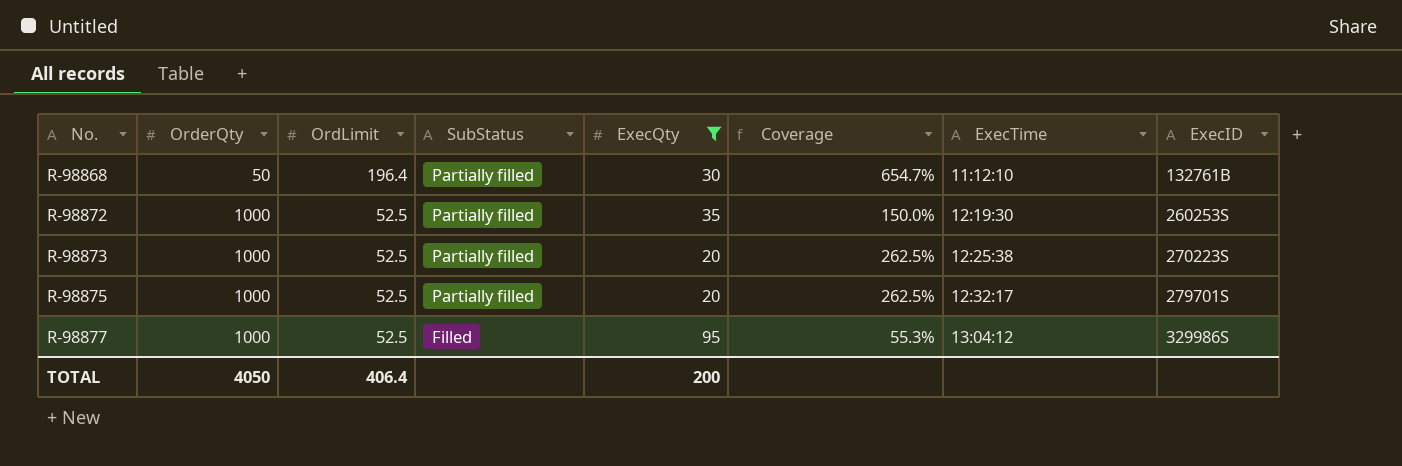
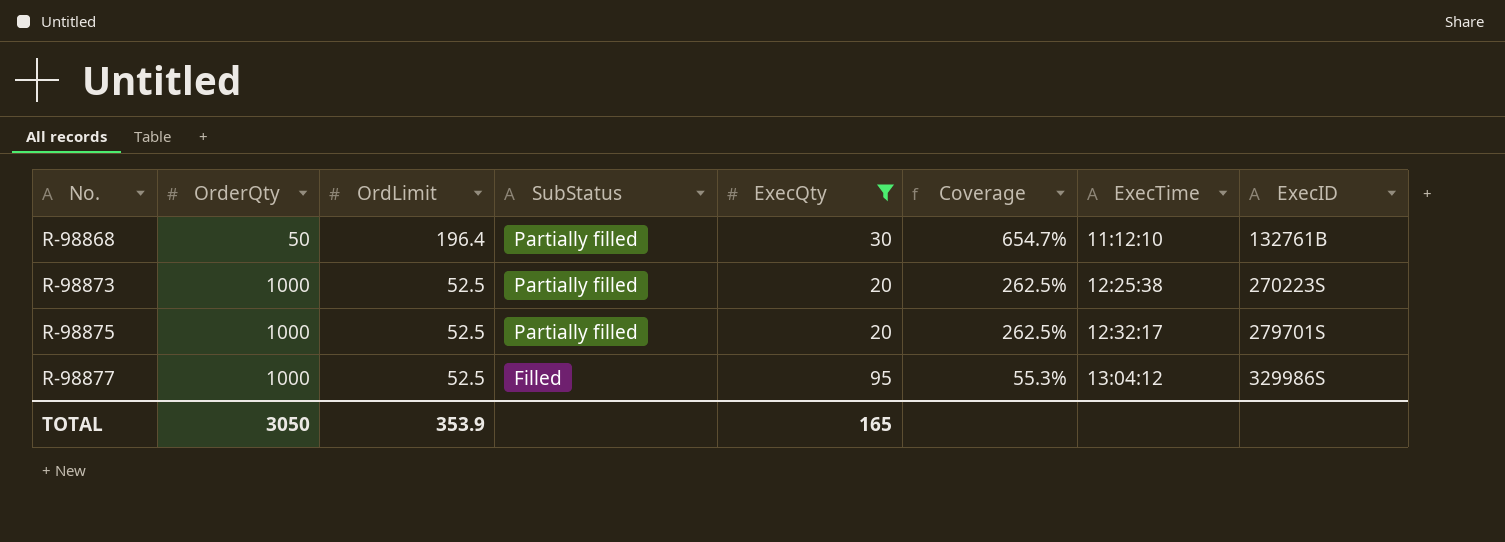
row R-98872: 1000 | 52.5 | Partially filled | 35 | 150.0% | 12:19:30 | 260253S -> none
TOTAL | OrderQty: 4050 -> 3050
TOTAL | OrdLimit: 406.4 -> 353.9
TOTAL | ExecQty: 200 -> 165

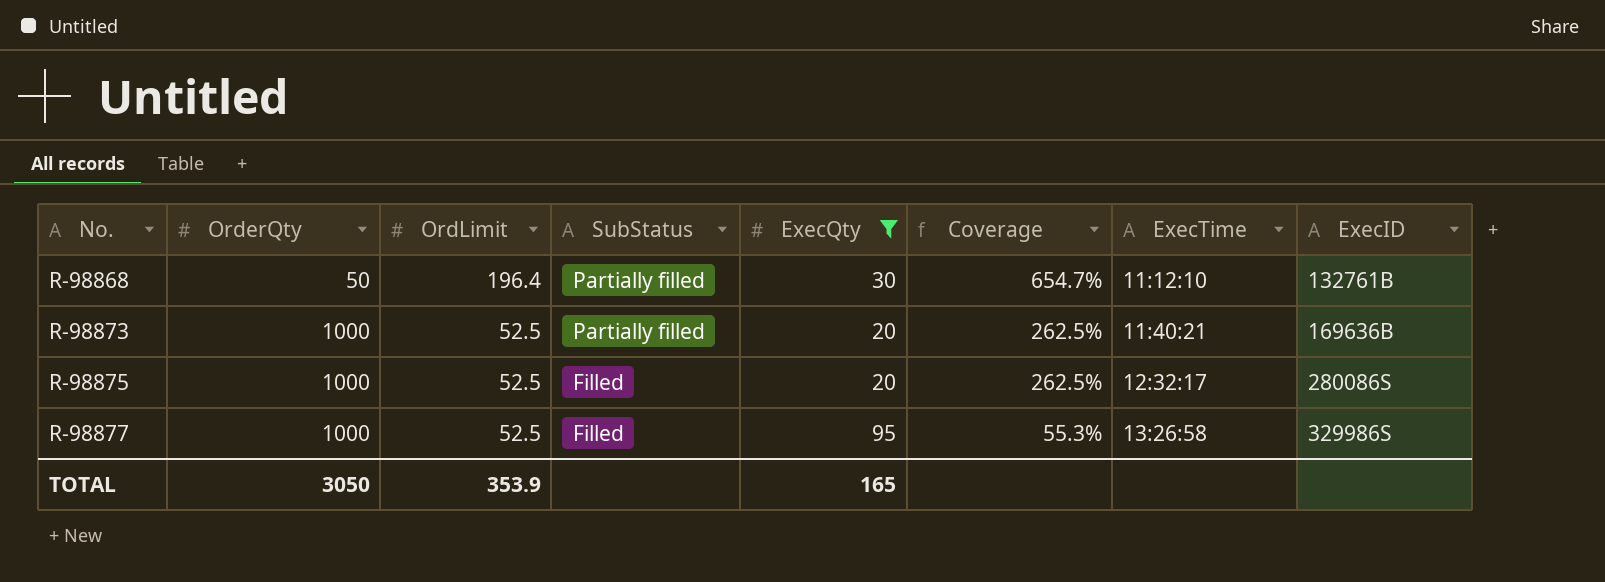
R-98873 | ExecTime: 12:25:38 -> 11:40:21
R-98873 | ExecID: 270223S -> 169636B
R-98875 | SubStatus: Partially filled -> Filled
R-98875 | ExecID: 279701S -> 280086S
R-98877 | ExecTime: 13:04:12 -> 13:26:58

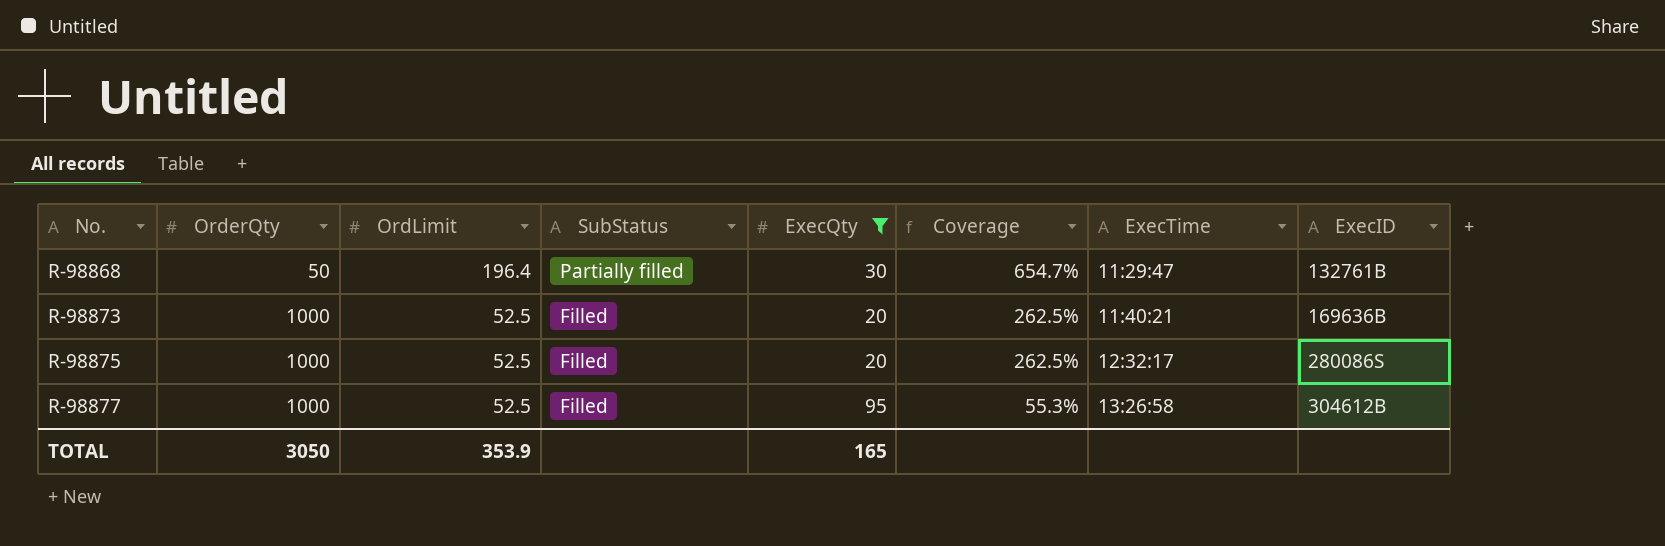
R-98868 | ExecTime: 11:12:10 -> 11:29:47
R-98873 | SubStatus: Partially filled -> Filled
R-98877 | ExecID: 329986S -> 304612B

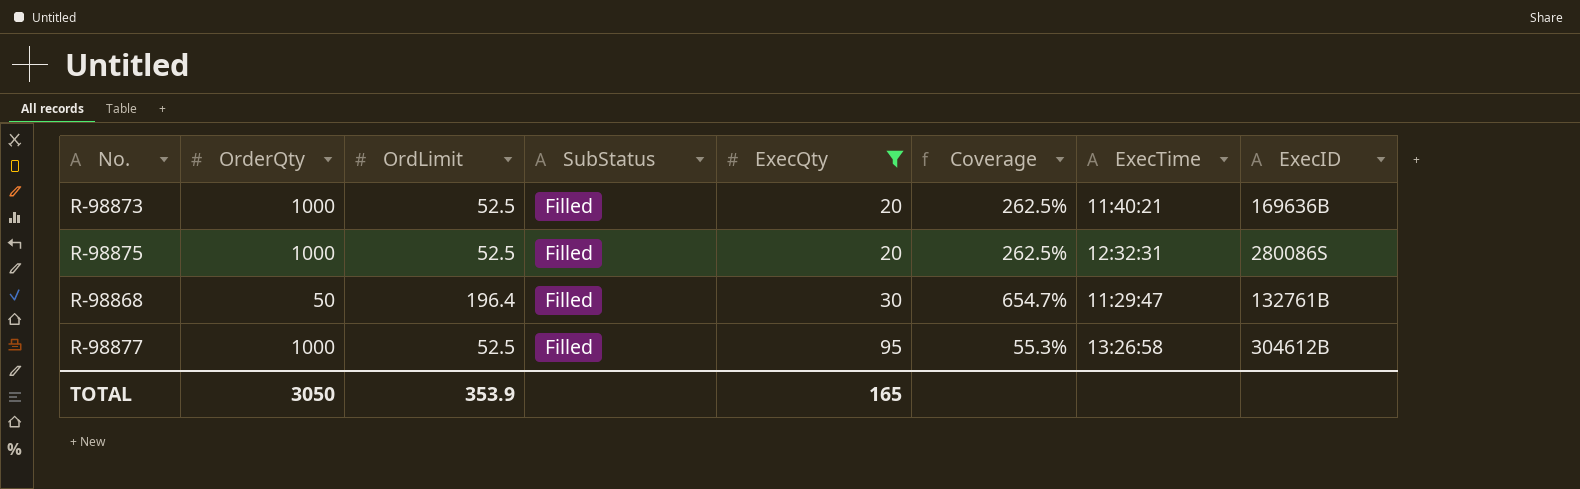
row order: No. ascending -> ExecQty ascending
R-98875 | ExecTime: 12:32:17 -> 12:32:31
R-98868 | SubStatus: Partially filled -> Filled

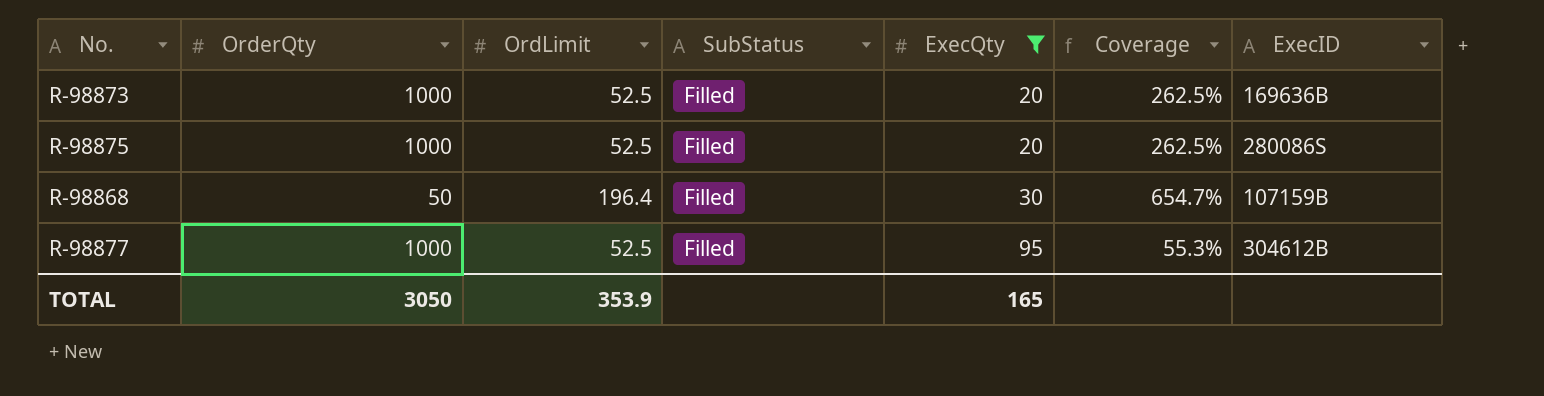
column ExecTime | position: 7 -> none
R-98868 | ExecID: 132761B -> 107159B

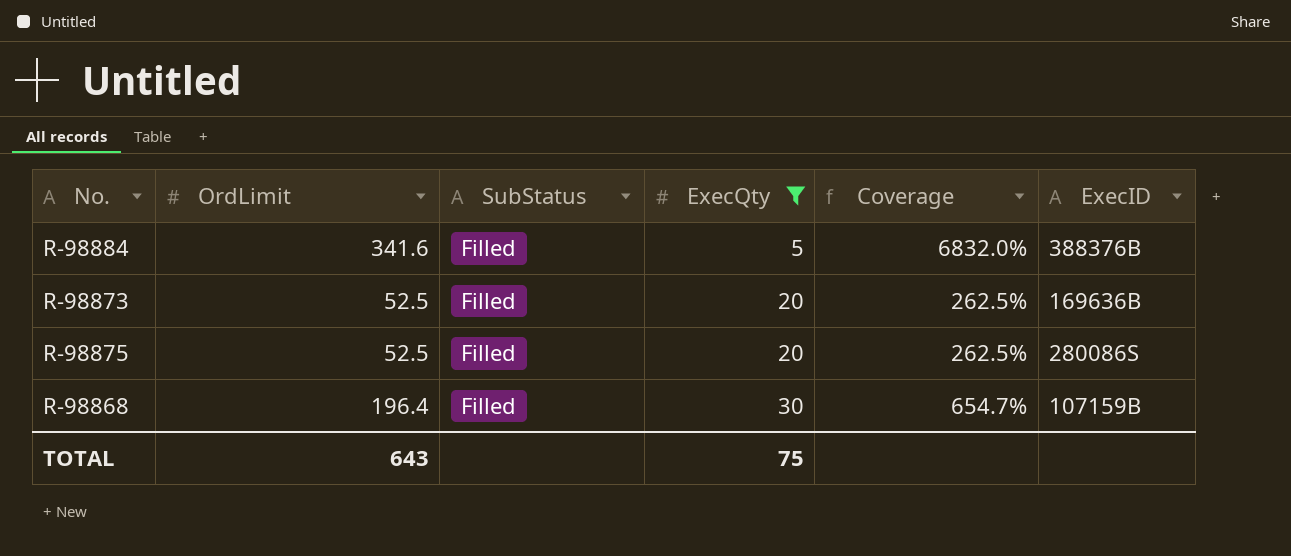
column OrderQty | position: 2 -> none
row R-98877: 1000 | 52.5 | Filled | 95 | 55.3% | 304612B -> none
row R-98884: none -> 341.6 | Filled | 5 | 6832.0% | 388376B
TOTAL | OrdLimit: 353.9 -> 643
TOTAL | ExecQty: 165 -> 75

